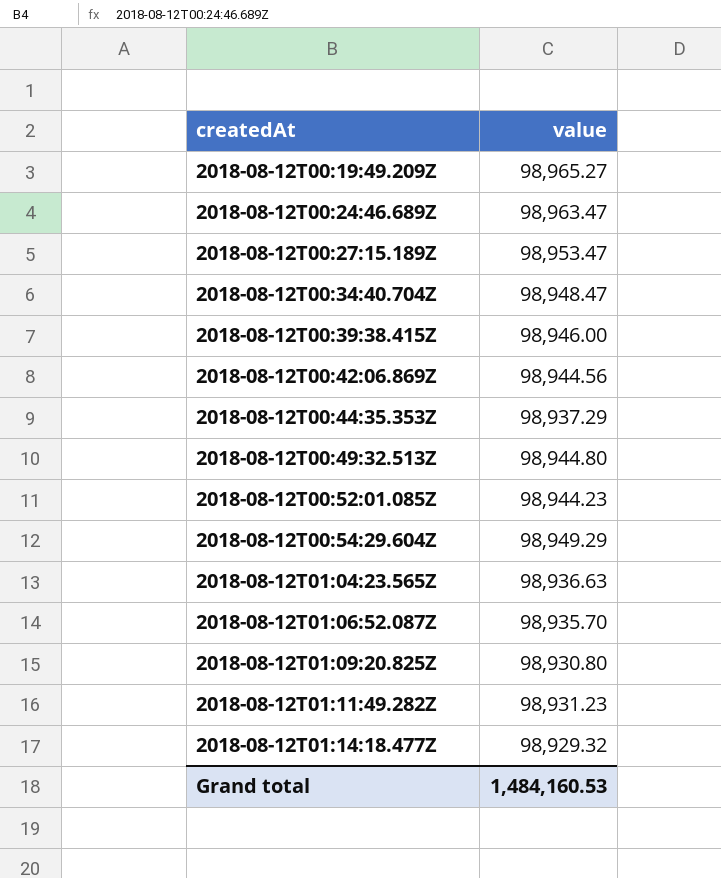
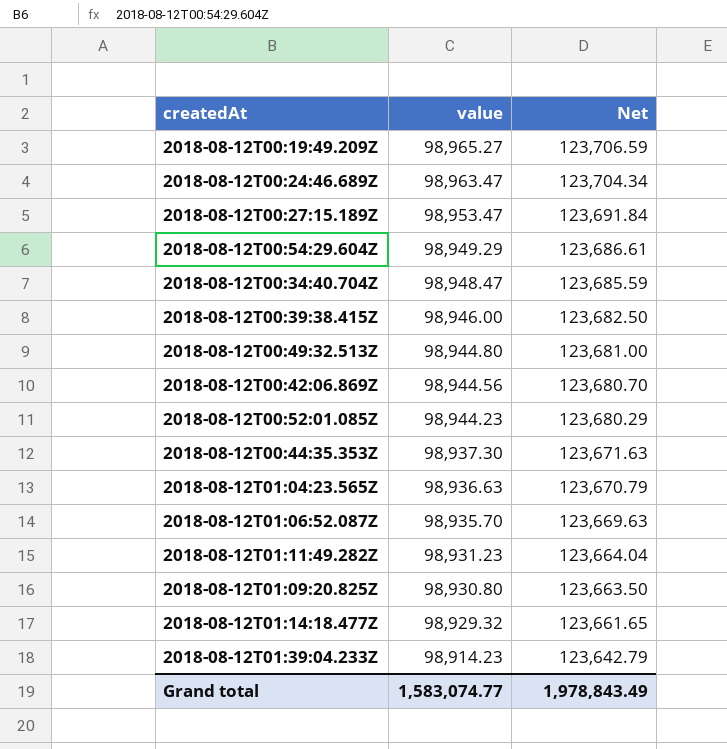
row order: createdAt ascending -> value descending
column Net | formula: none -> [value] * 1.25
2018-08-12T00:44:35.353Z | value: 98,937.29 -> 98,937.30
row 2018-08-12T01:39:04.233Z: none -> 98,914.23 | 123,642.79
Grand total | value: 1,484,160.53 -> 1,583,074.77

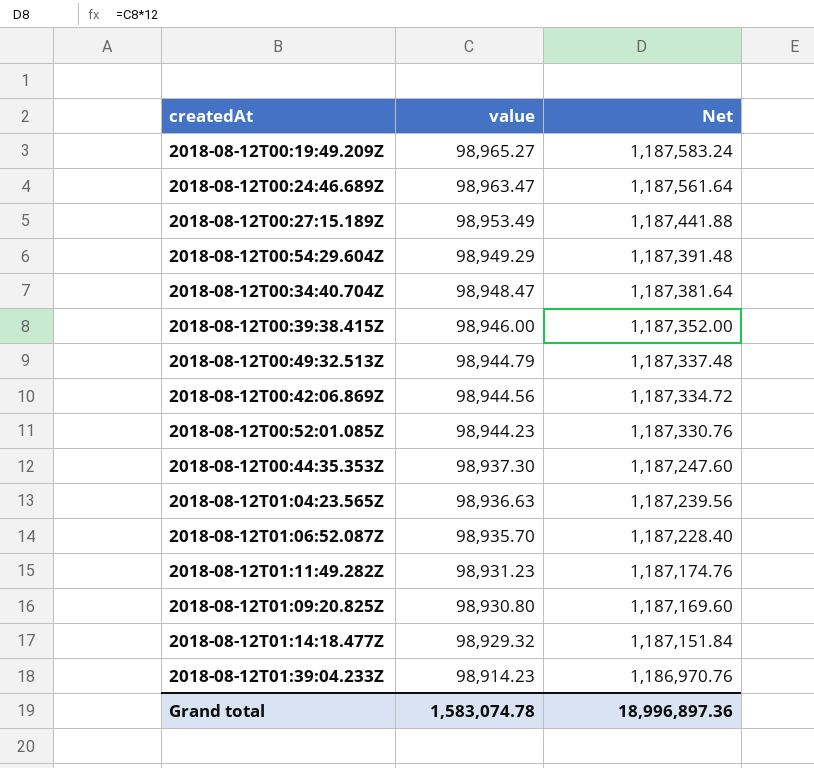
column Net | formula: [value] * 1.25 -> [value] * 12
2018-08-12T00:27:15.189Z | value: 98,953.47 -> 98,953.49
2018-08-12T00:49:32.513Z | value: 98,944.80 -> 98,944.79
Grand total | value: 1,583,074.77 -> 1,583,074.78
Grand total | Net: 1,978,843.49 -> 18,996,897.36

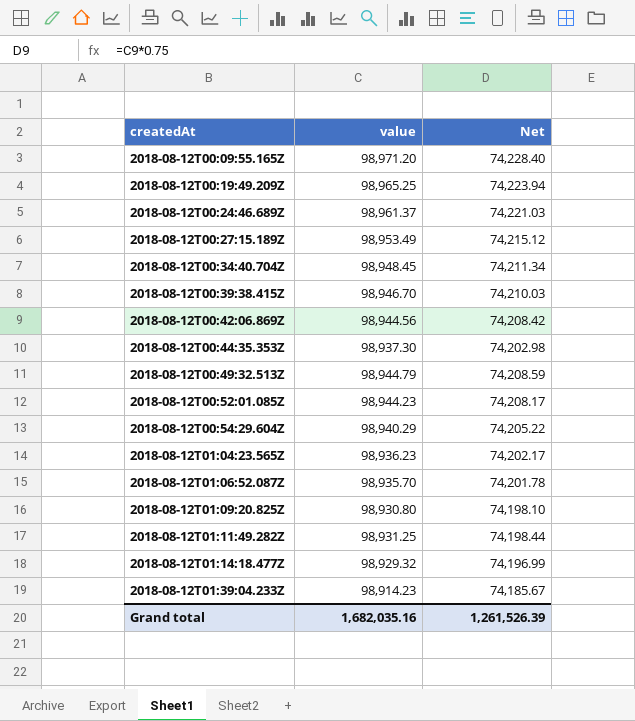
row order: value descending -> createdAt ascending
column Net | formula: [value] * 12 -> [value] * 0.75
row 2018-08-12T00:09:55.165Z: none -> 98,971.20 | 74,228.40
2018-08-12T00:19:49.209Z | value: 98,965.27 -> 98,965.25
2018-08-12T00:24:46.689Z | value: 98,963.47 -> 98,961.37
2018-08-12T00:34:40.704Z | value: 98,948.47 -> 98,948.45
2018-08-12T00:39:38.415Z | value: 98,946.00 -> 98,946.70
2018-08-12T00:54:29.604Z | value: 98,949.29 -> 98,940.29
2018-08-12T01:04:23.565Z | value: 98,936.63 -> 98,936.23
2018-08-12T01:11:49.282Z | value: 98,931.23 -> 98,931.25
Grand total | value: 1,583,074.78 -> 1,682,035.16
Grand total | Net: 18,996,897.36 -> 1,261,526.39

